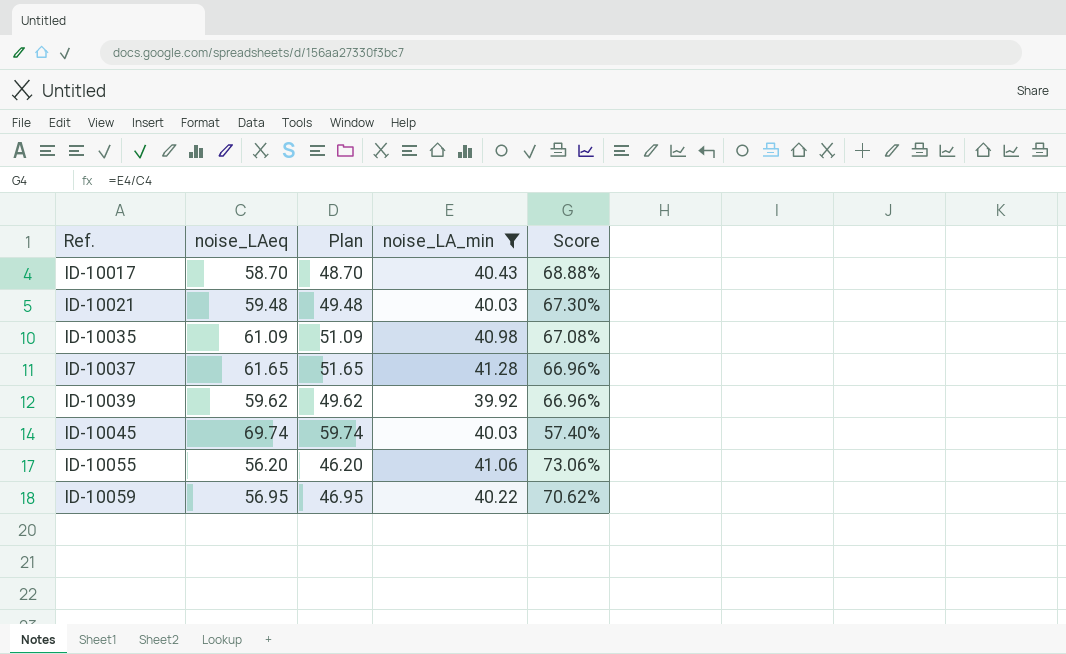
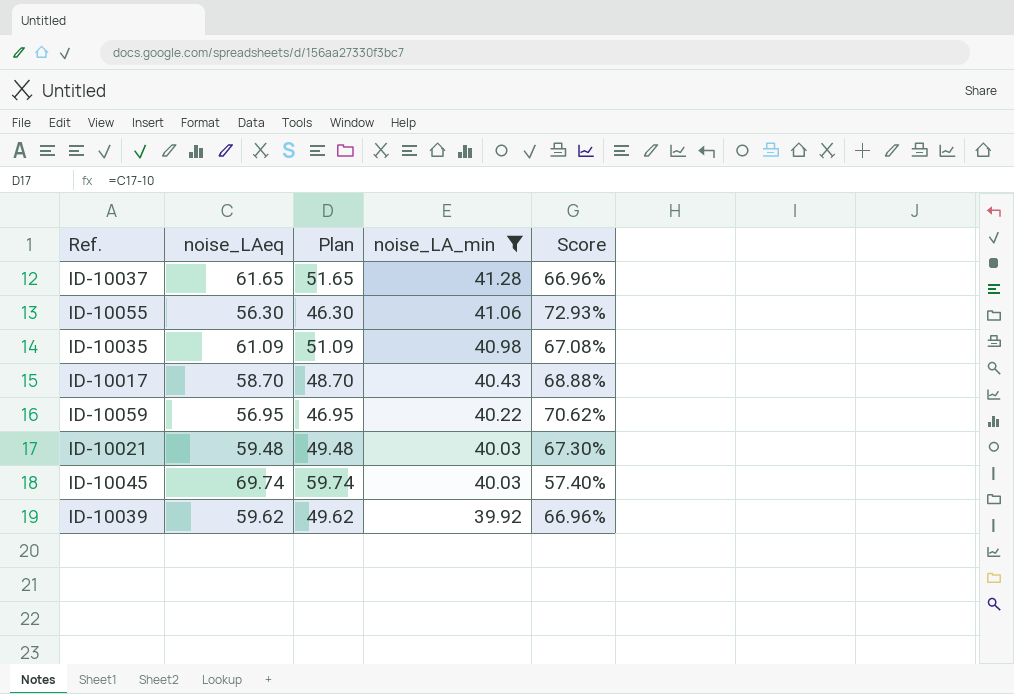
row order: Ref. ascending -> noise_LA_min descending
ID-10055 | noise_LAeq: 56.20 -> 56.30
ID-10055 | Plan: 46.20 -> 46.30
ID-10055 | Score: 73.06% -> 72.93%

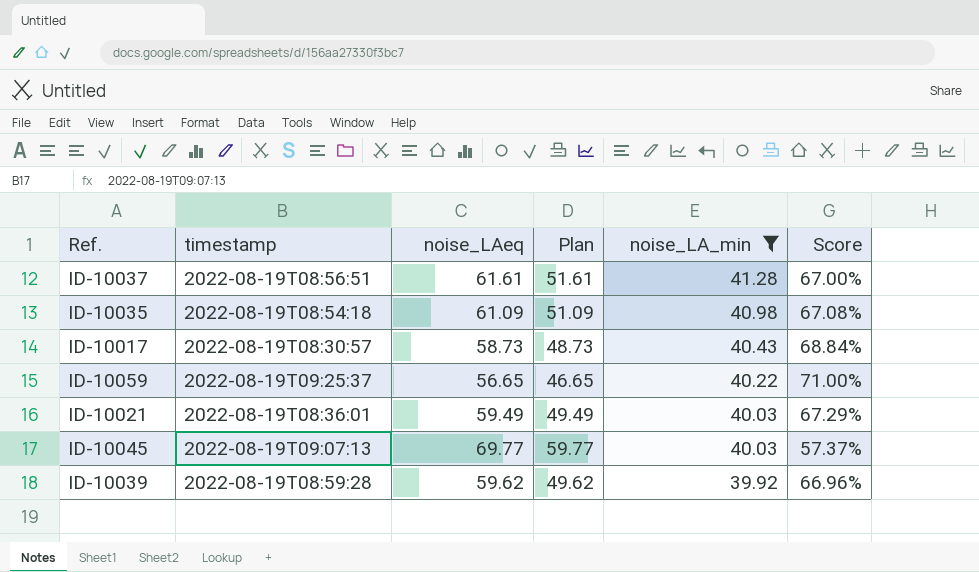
column timestamp | position: none -> 2
row ID-10055: 56.30 | 46.30 | 41.06 | 72.93% -> none
ID-10037 | noise_LAeq: 61.65 -> 61.61
ID-10037 | Plan: 51.65 -> 51.61
ID-10037 | Score: 66.96% -> 67.00%
ID-10017 | noise_LAeq: 58.70 -> 58.73
ID-10017 | Plan: 48.70 -> 48.73
ID-10017 | Score: 68.88% -> 68.84%
ID-10059 | noise_LAeq: 56.95 -> 56.65
ID-10059 | Plan: 46.95 -> 46.65
ID-10059 | Score: 70.62% -> 71.00%
ID-10021 | noise_LAeq: 59.48 -> 59.49
ID-10021 | Plan: 49.48 -> 49.49
ID-10021 | Score: 67.30% -> 67.29%
ID-10045 | noise_LAeq: 69.74 -> 69.77
ID-10045 | Plan: 59.74 -> 59.77
ID-10045 | Score: 57.40% -> 57.37%

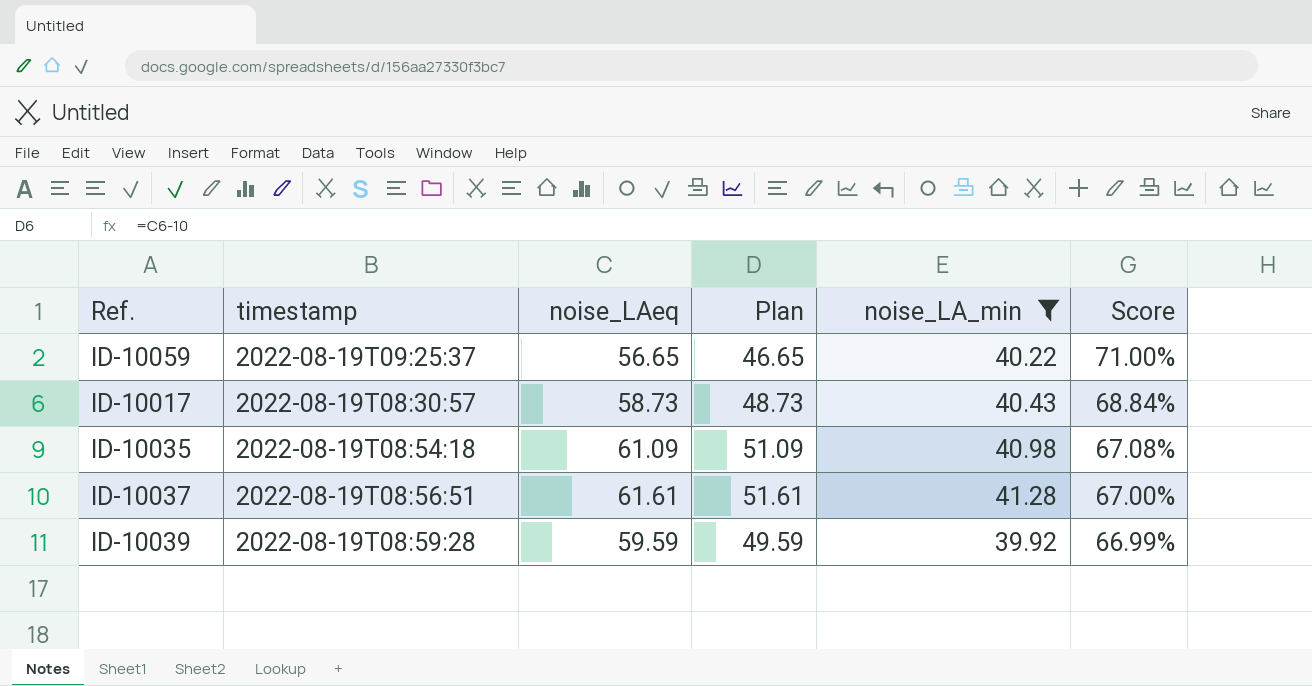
row order: noise_LA_min descending -> Score descending
row ID-10021: 2022-08-19T08:36:01 | 59.49 | 49.49 | 40.03 | 67.29% -> none
row ID-10045: 2022-08-19T09:07:13 | 69.77 | 59.77 | 40.03 | 57.37% -> none
ID-10039 | noise_LAeq: 59.62 -> 59.59
ID-10039 | Plan: 49.62 -> 49.59
ID-10039 | Score: 66.96% -> 66.99%

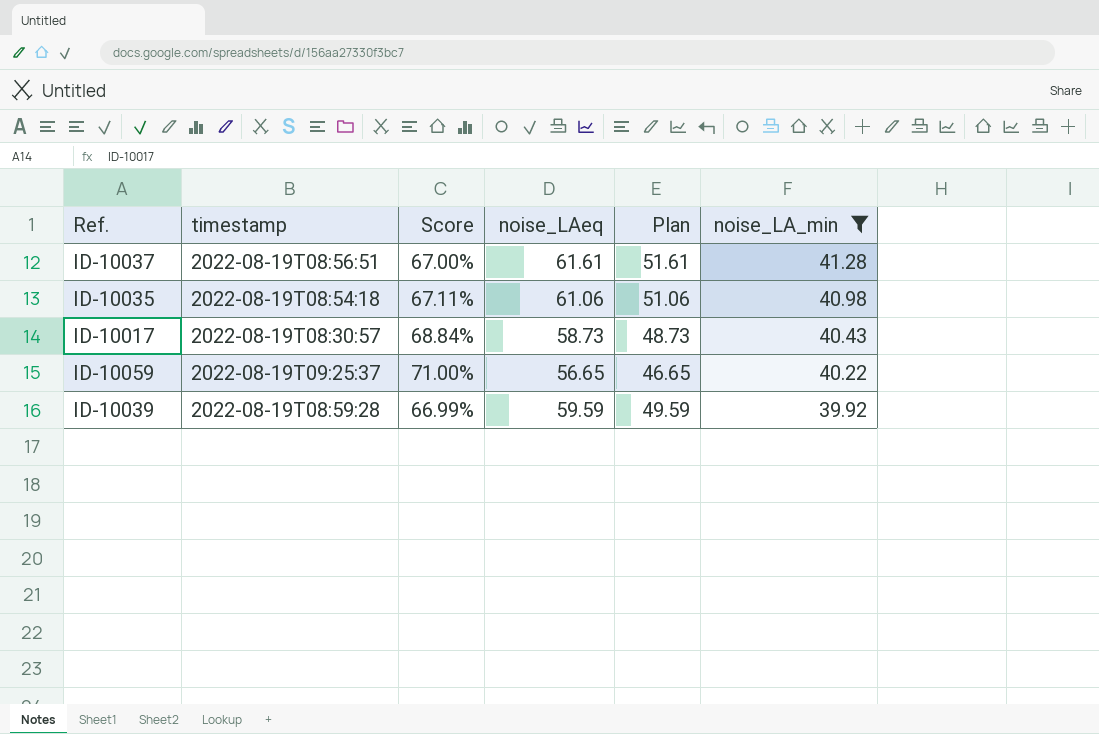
row order: Score descending -> noise_LA_min descending
column Score | position: 6 -> 3
ID-10035 | Score: 67.08% -> 67.11%
ID-10035 | noise_LAeq: 61.09 -> 61.06
ID-10035 | Plan: 51.09 -> 51.06

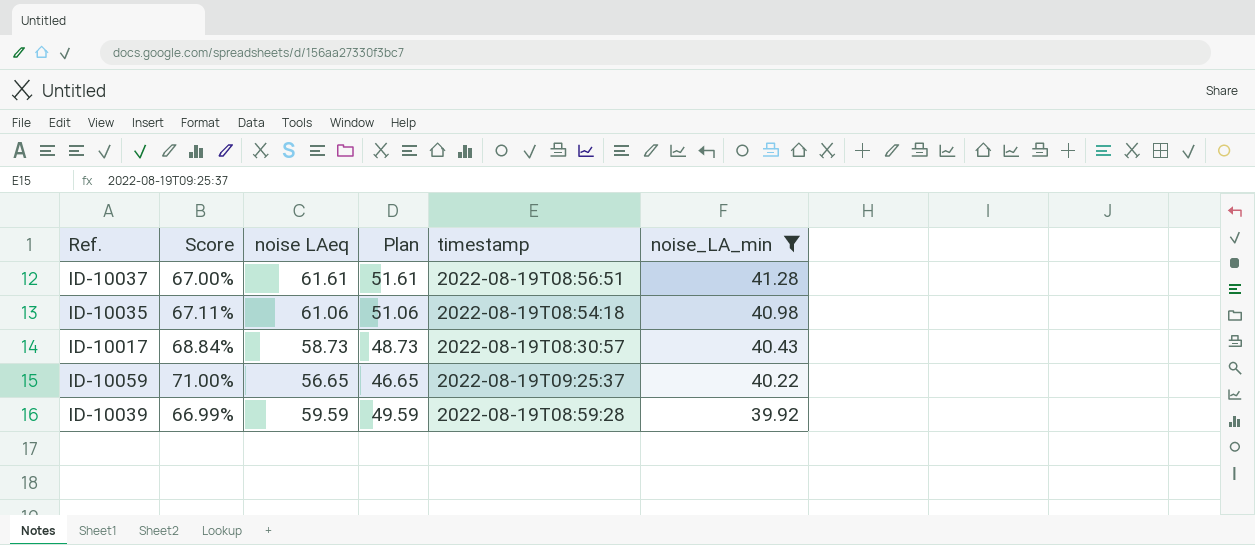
column name: noise_LAeq -> noise LAeq
column timestamp | position: 2 -> 5

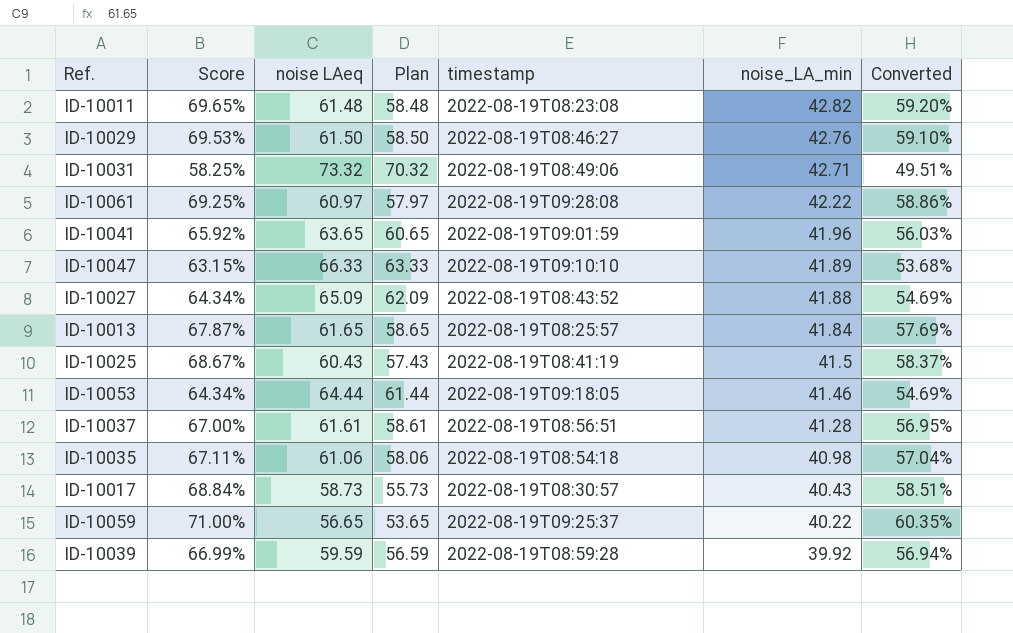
filter: noise_LA_min <= 41.28 -> none
column Plan | formula: [noise LAeq] - 10 -> [noise LAeq] - 3
column Converted | formula: none -> [Score] * 0.85

